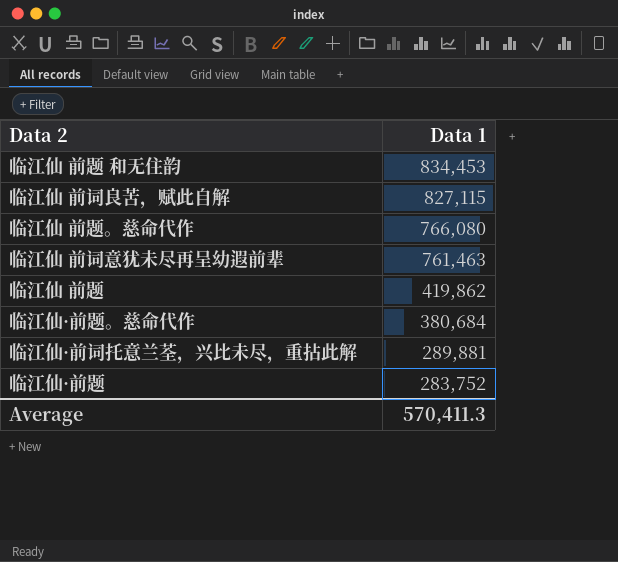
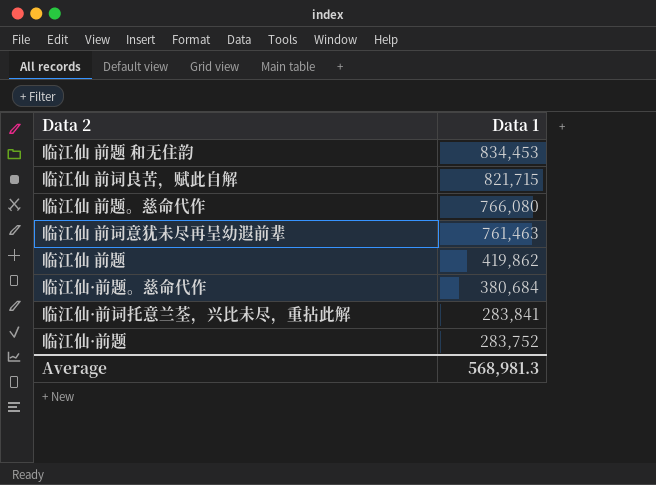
临江仙 前词良苦，赋此自解 | Data 1: 827,115 -> 821,715
临江仙·前词托意兰荃，兴比未尽，重拈此解 | Data 1: 289,881 -> 283,841
Average | Data 1: 570,411.3 -> 568,981.3

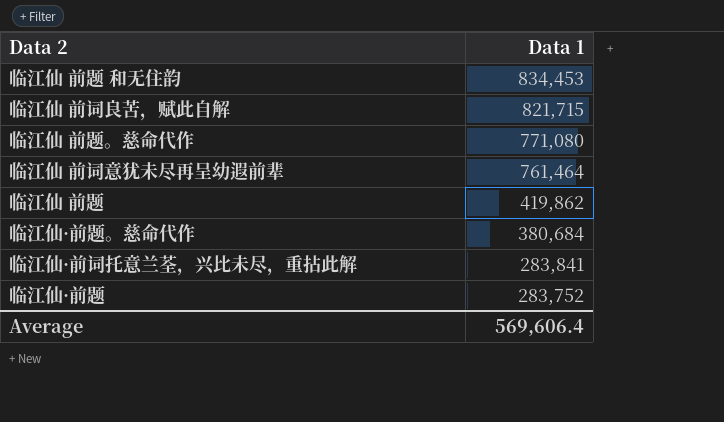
临江仙 前题。慈命代作 | Data 1: 766,080 -> 771,080
临江仙 前词意犹未尽再呈幼遐前辈 | Data 1: 761,463 -> 761,464
Average | Data 1: 568,981.3 -> 569,606.4

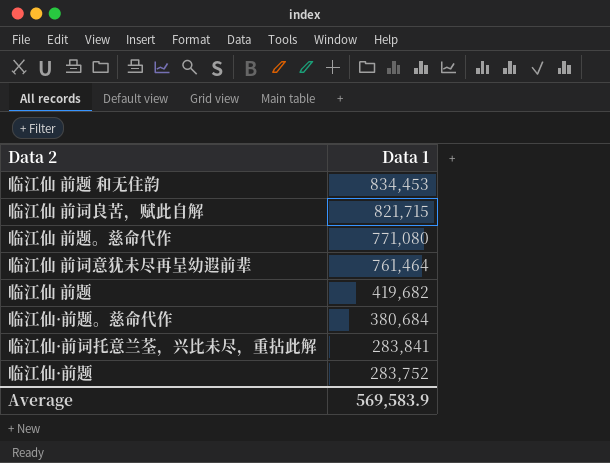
临江仙 前题 | Data 1: 419,862 -> 419,682
Average | Data 1: 569,606.4 -> 569,583.9

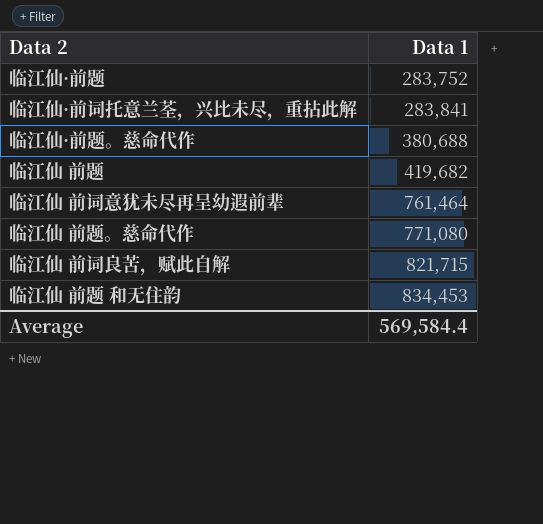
row order: Data 1 descending -> Data 1 ascending
临江仙·前题。慈命代作 | Data 1: 380,684 -> 380,688
Average | Data 1: 569,583.9 -> 569,584.4

